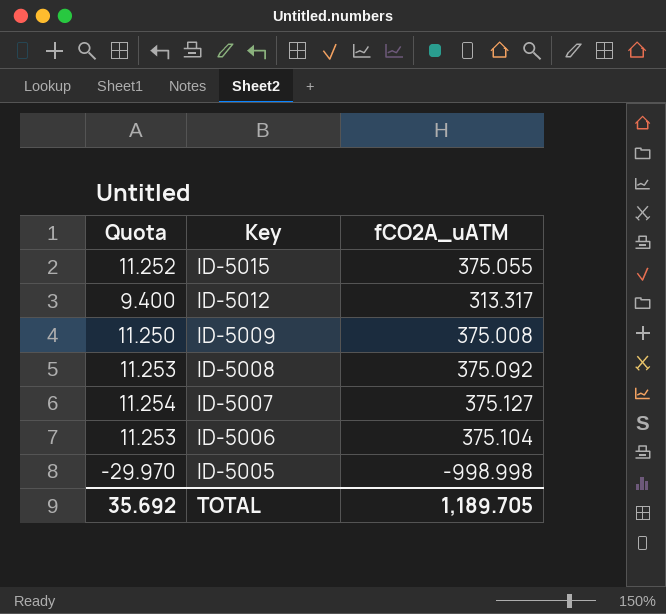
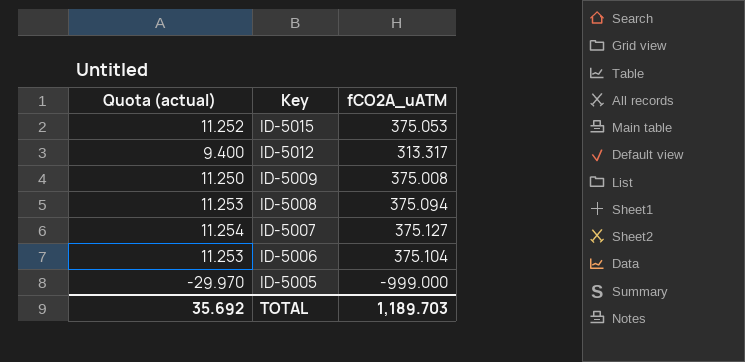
column name: Quota -> Quota (actual)
ID-5015 | fCO2A_uATM: 375.055 -> 375.053
ID-5008 | fCO2A_uATM: 375.092 -> 375.094
ID-5005 | fCO2A_uATM: -998.998 -> -999.000
TOTAL | fCO2A_uATM: 1,189.705 -> 1,189.703

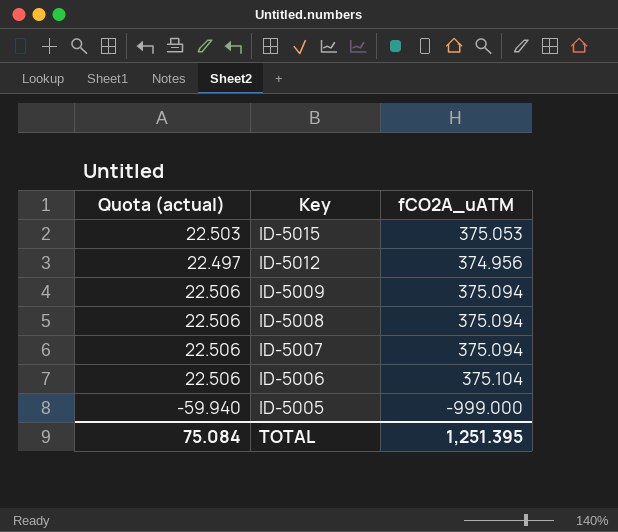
column Quota (actual) | formula: [fCO2A_uATM] * 0.03 -> [fCO2A_uATM] * 0.06
ID-5012 | fCO2A_uATM: 313.317 -> 374.956
ID-5009 | fCO2A_uATM: 375.008 -> 375.094
ID-5007 | fCO2A_uATM: 375.127 -> 375.094
TOTAL | Quota (actual): 35.692 -> 75.084
TOTAL | fCO2A_uATM: 1,189.703 -> 1,251.395

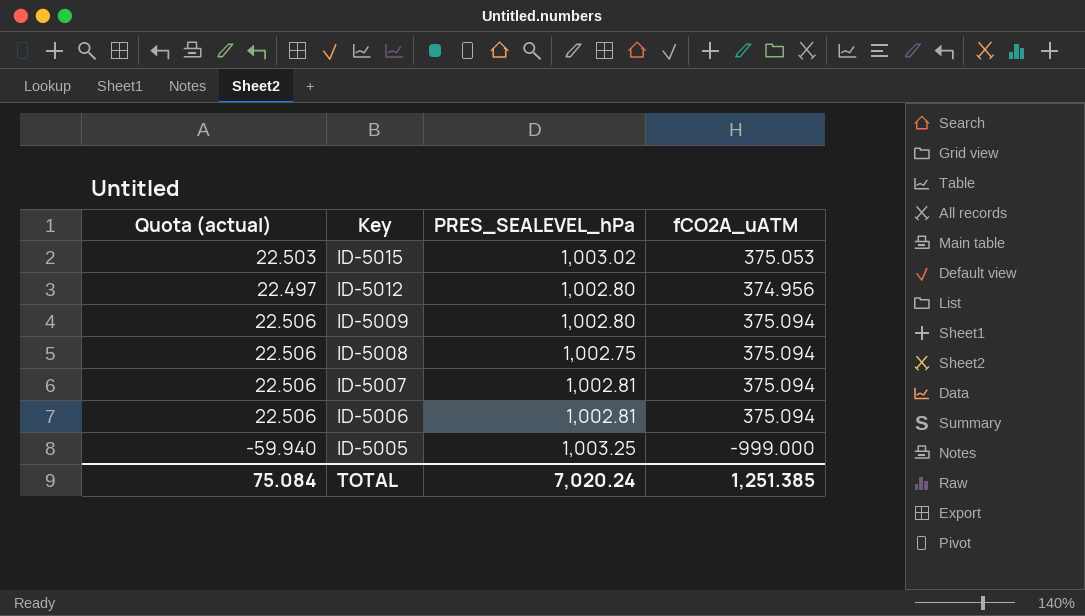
column PRES_SEALEVEL_hPa | position: none -> 3
ID-5006 | fCO2A_uATM: 375.104 -> 375.094
TOTAL | fCO2A_uATM: 1,251.395 -> 1,251.385

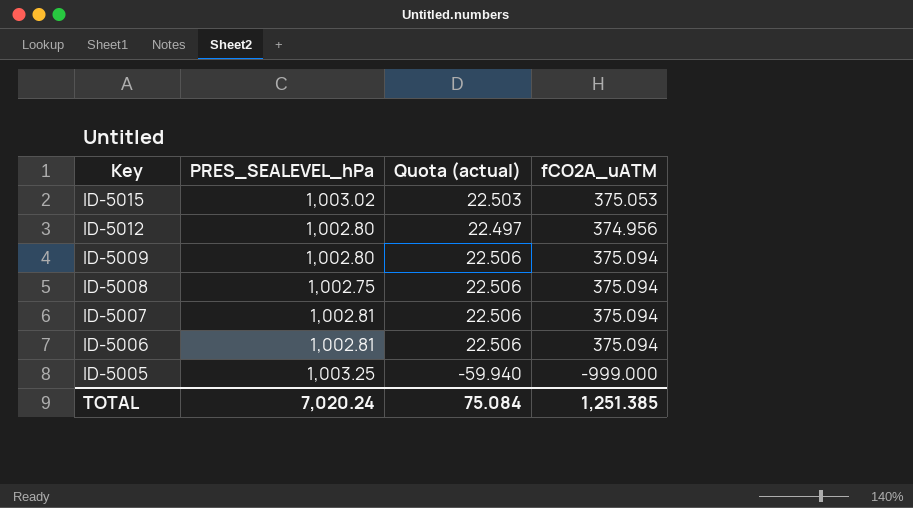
column Quota (actual) | position: 1 -> 3

